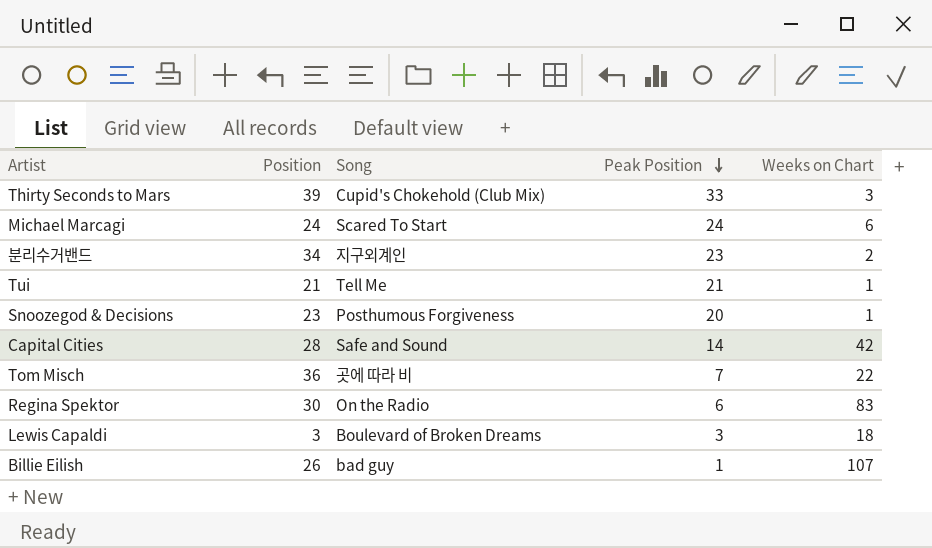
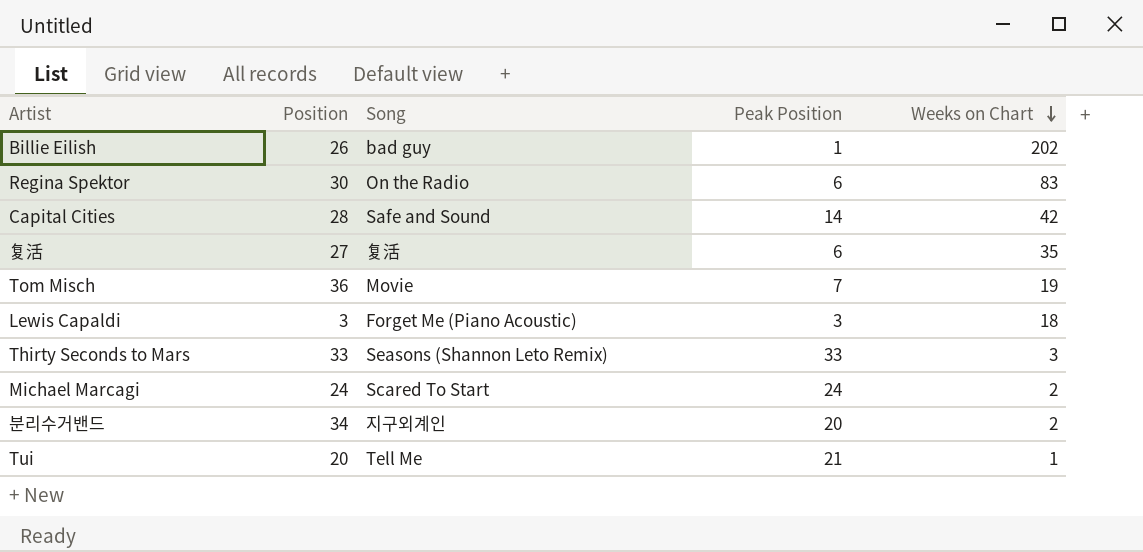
row order: Peak Position descending -> Weeks on Chart descending
row Snoozegod & Decisions: 23 | Posthumous Forgiveness | 20 | 1 -> none
Billie Eilish | Weeks on Chart: 107 -> 202
row 复活: none -> 27 | 复活 | 6 | 35
Tom Misch | Song: 곳에 따라 비 -> Movie
Tom Misch | Weeks on Chart: 22 -> 19
Lewis Capaldi | Song: Boulevard of Broken Dreams -> Forget Me (Piano Acoustic)
Thirty Seconds to Mars | Position: 39 -> 33
Thirty Seconds to Mars | Song: Cupid's Chokehold (Club Mix) -> Seasons (Shannon Leto Remix)
Michael Marcagi | Weeks on Chart: 6 -> 2
분리수거밴드 | Peak Position: 23 -> 20
Tui | Position: 21 -> 20

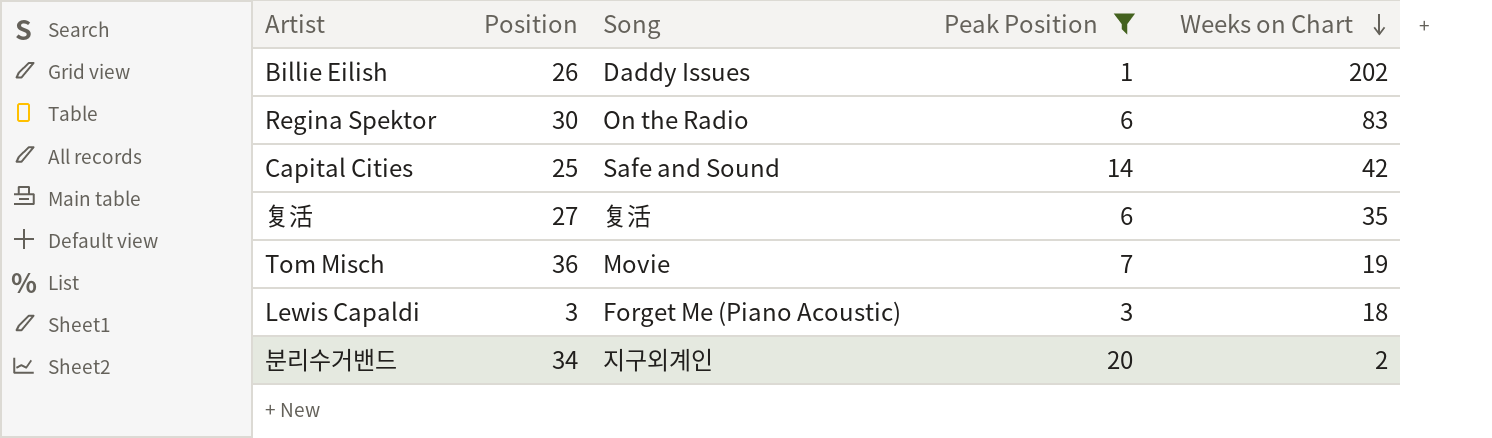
filter: none -> Peak Position <= 20
Billie Eilish | Song: bad guy -> Daddy Issues
Capital Cities | Position: 28 -> 25

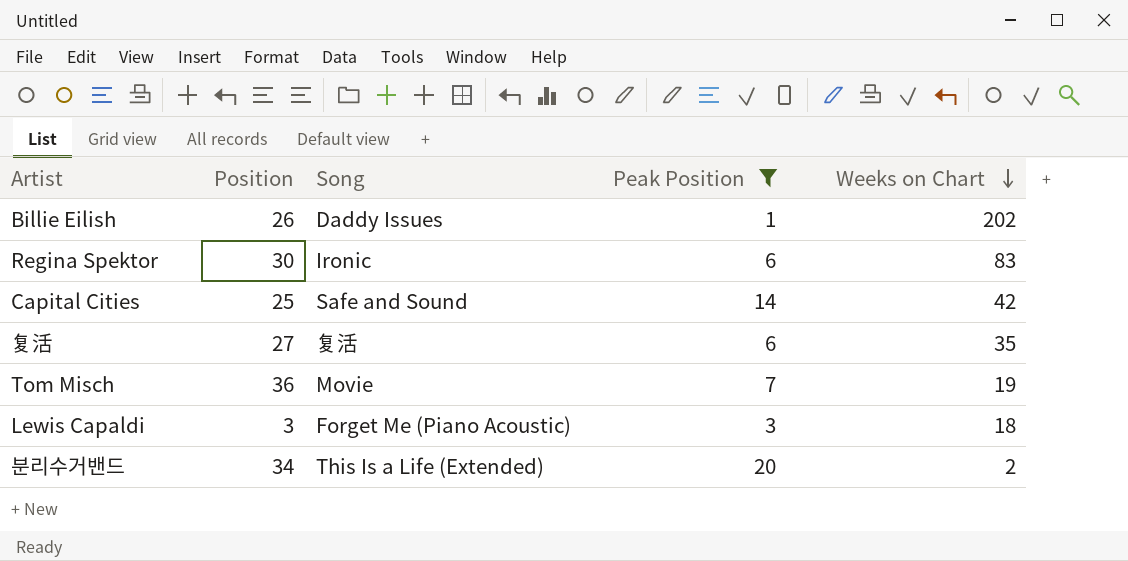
Regina Spektor | Song: On the Radio -> Ironic
분리수거밴드 | Song: 지구외계인 -> This Is a Life (Extended)

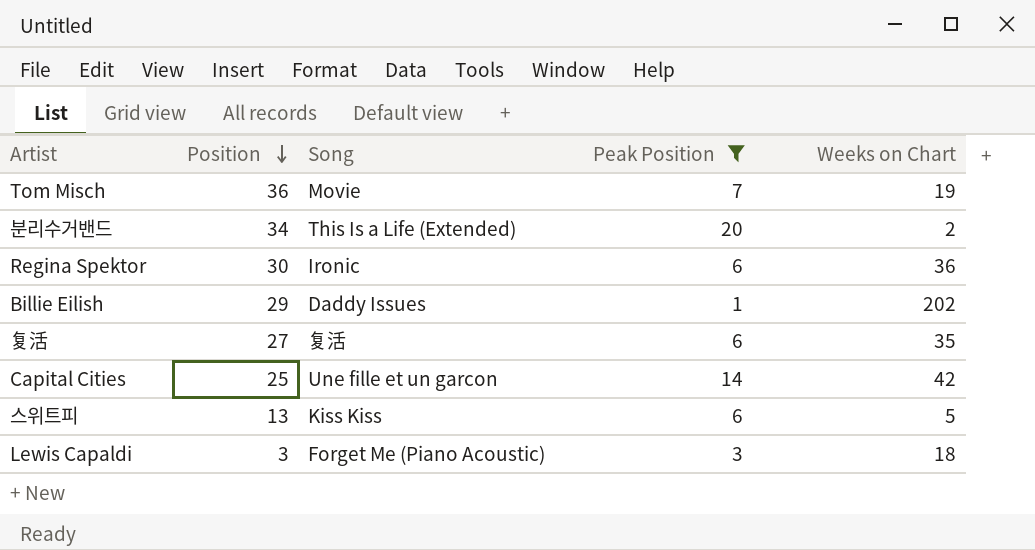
row order: Weeks on Chart descending -> Position descending
Regina Spektor | Weeks on Chart: 83 -> 36
Billie Eilish | Position: 26 -> 29
Capital Cities | Song: Safe and Sound -> Une fille et un garcon
row 스위트피: none -> 13 | Kiss Kiss | 6 | 5

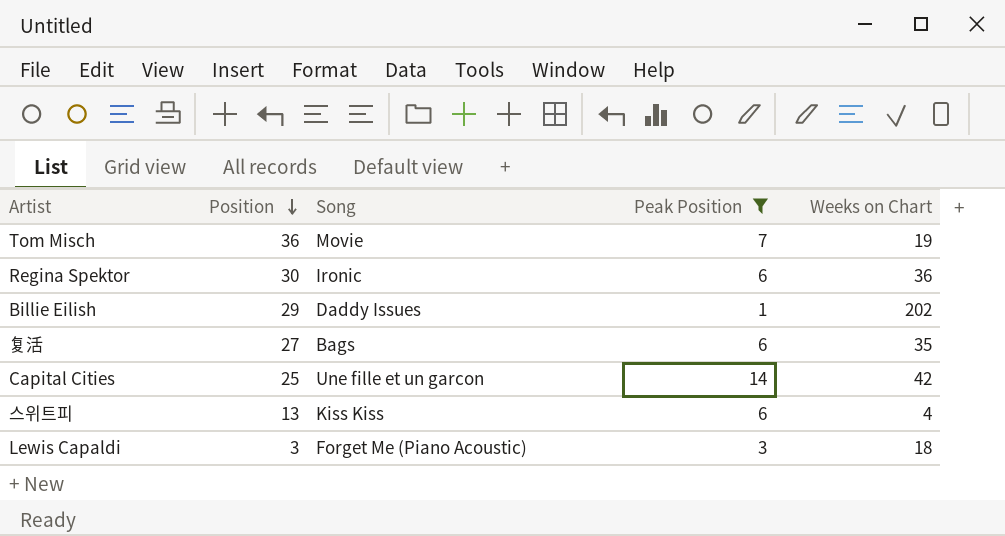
row 분리수거밴드: 34 | This Is a Life (Extended) | 20 | 2 -> none
复活 | Song: 复活 -> Bags
스위트피 | Weeks on Chart: 5 -> 4

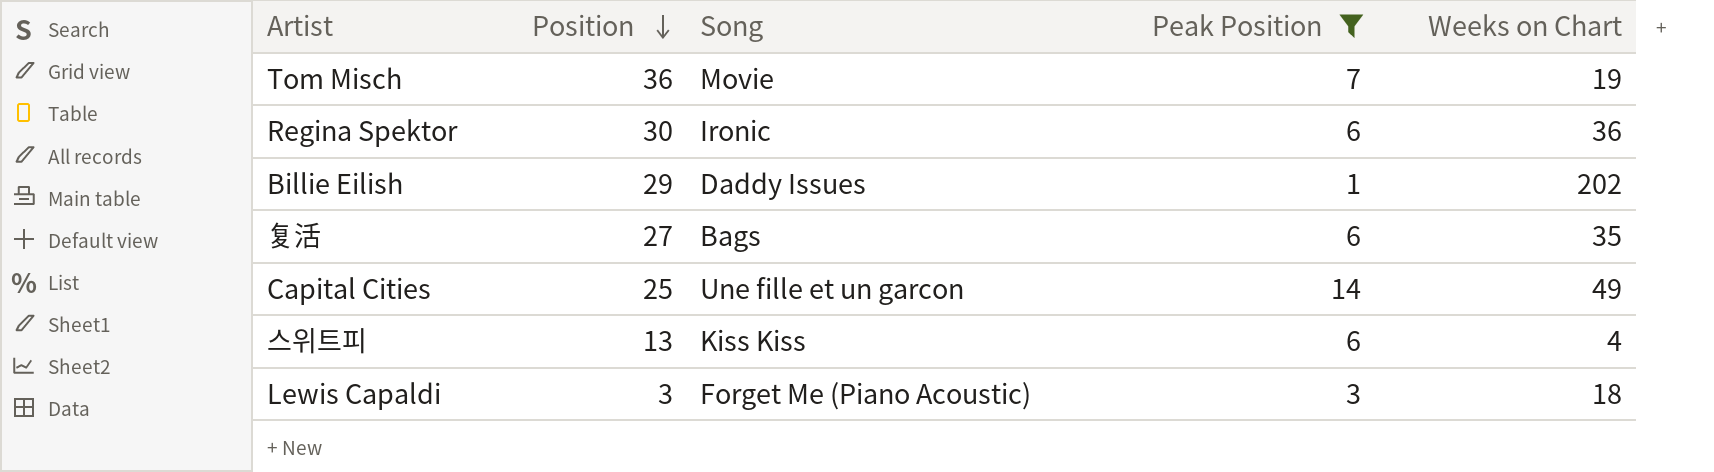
Capital Cities | Weeks on Chart: 42 -> 49

